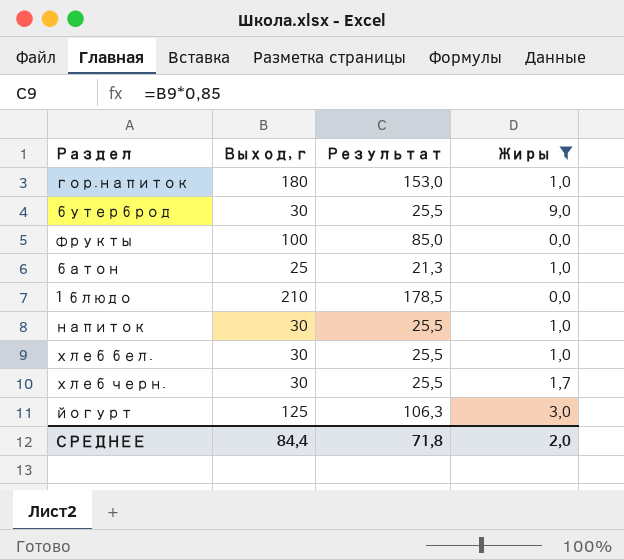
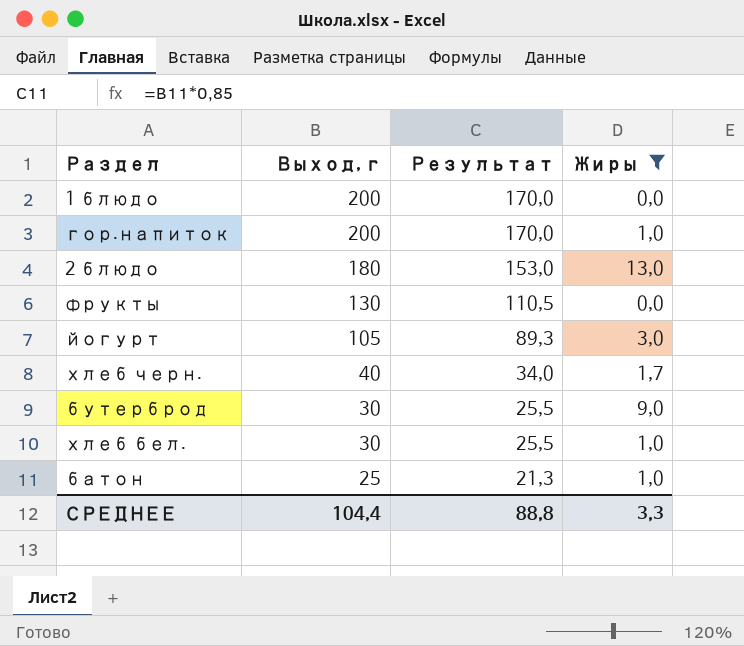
row order: none -> Выход, г descending
row напиток: 30 | 25,5 | 1,0 -> none
1 блюдо | Выход, г: 210 -> 200
1 блюдо | Результат: 178,5 -> 170,0
гор.напиток | Выход, г: 180 -> 200
гор.напиток | Результат: 153,0 -> 170,0
row 2 блюдо: none -> 180 | 153,0 | 13,0
фрукты | Выход, г: 100 -> 130
фрукты | Результат: 85,0 -> 110,5
йогурт | Выход, г: 125 -> 105
йогурт | Результат: 106,3 -> 89,3
хлеб черн. | Выход, г: 30 -> 40
хлеб черн. | Результат: 25,5 -> 34,0
СРЕДНЕЕ | Выход, г: 84,4 -> 104,4
СРЕДНЕЕ | Результат: 71,8 -> 88,8
СРЕДНЕЕ | Жиры: 2,0 -> 3,3

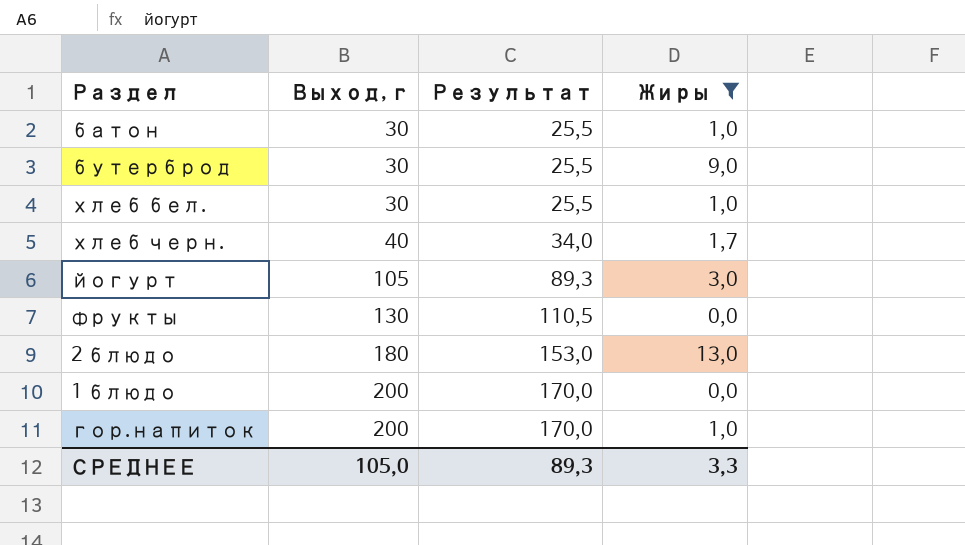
row order: Выход, г descending -> Выход, г ascending
батон | Выход, г: 25 -> 30
батон | Результат: 21,3 -> 25,5
СРЕДНЕЕ | Выход, г: 104,4 -> 105,0
СРЕДНЕЕ | Результат: 88,8 -> 89,3

